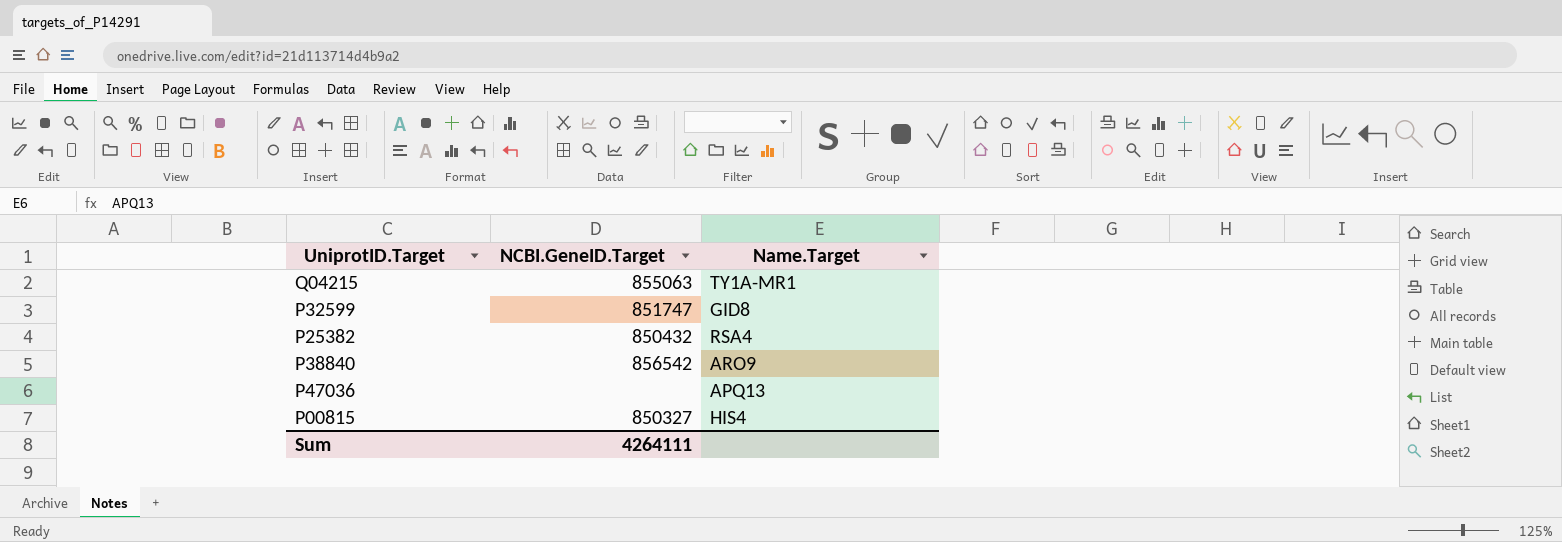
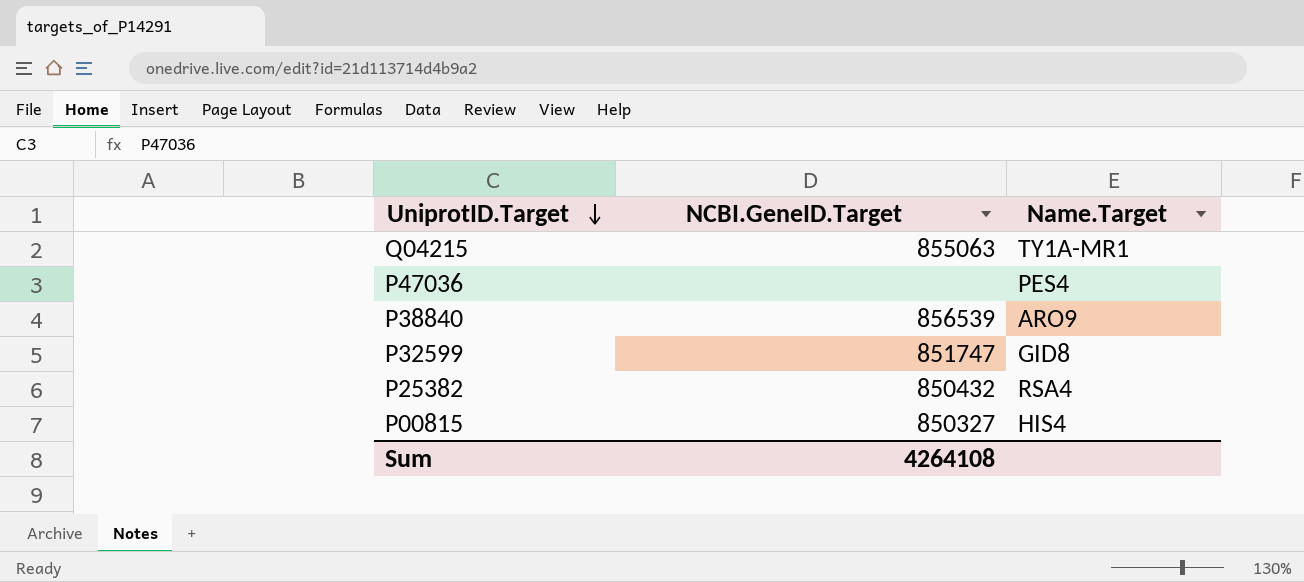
row order: none -> UniprotID.Target descending
P47036 | Name.Target: APQ13 -> PES4
P38840 | NCBI.GeneID.Target: 856542 -> 856539
Sum | NCBI.GeneID.Target: 4264111 -> 4264108

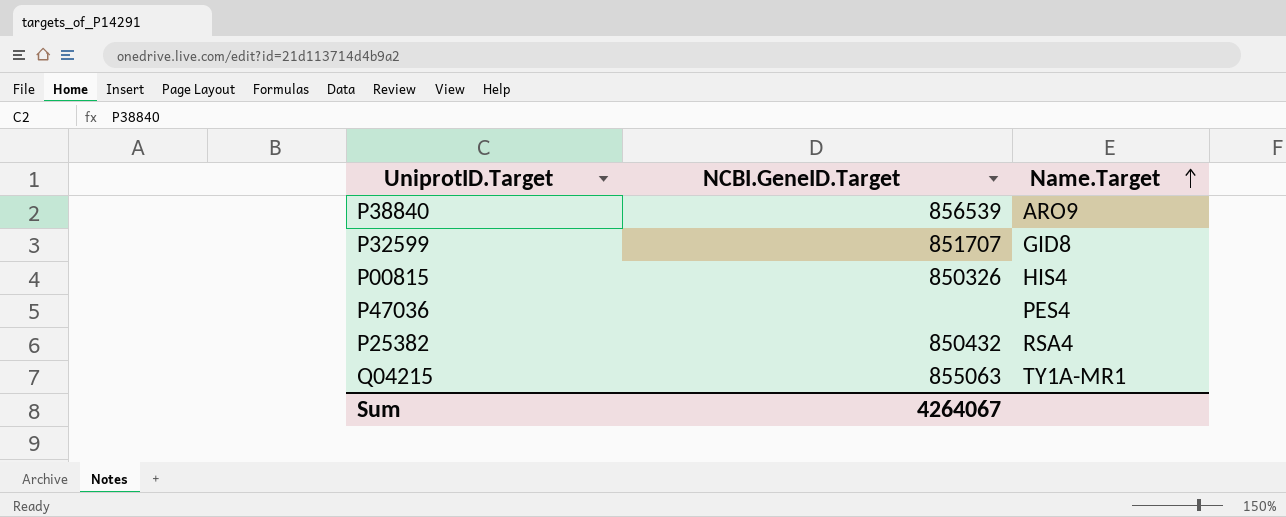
row order: UniprotID.Target descending -> Name.Target ascending
P32599 | NCBI.GeneID.Target: 851747 -> 851707
P00815 | NCBI.GeneID.Target: 850327 -> 850326
Sum | NCBI.GeneID.Target: 4264108 -> 4264067

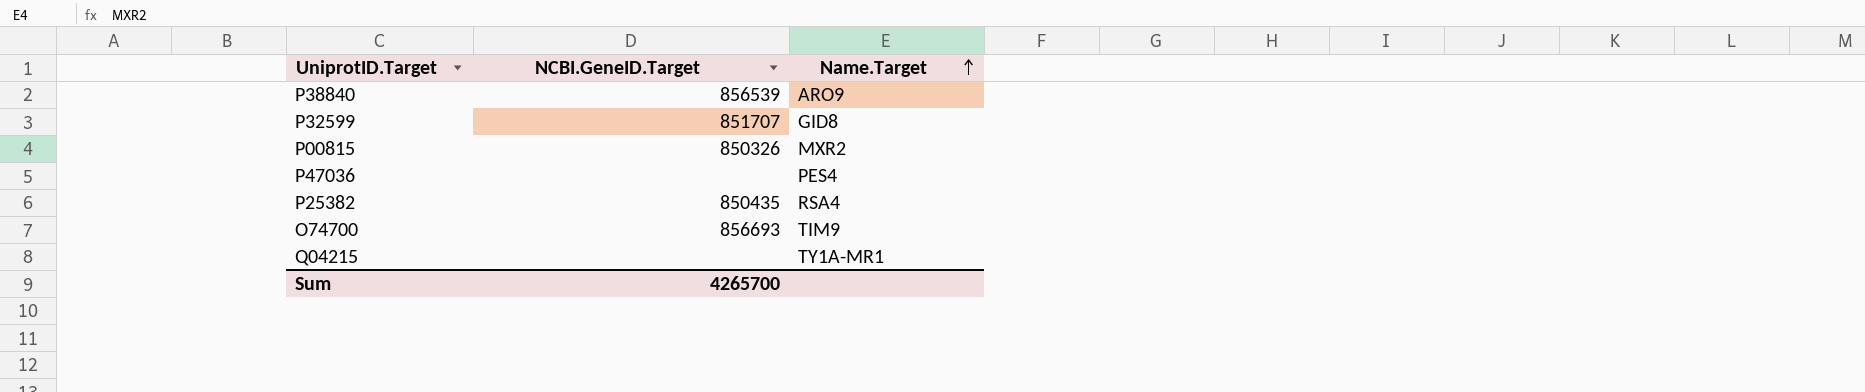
P00815 | Name.Target: HIS4 -> MXR2
P25382 | NCBI.GeneID.Target: 850432 -> 850435
row O74700: none -> 856693 | TIM9
Q04215 | NCBI.GeneID.Target: 855063 -> none
Sum | NCBI.GeneID.Target: 4264067 -> 4265700

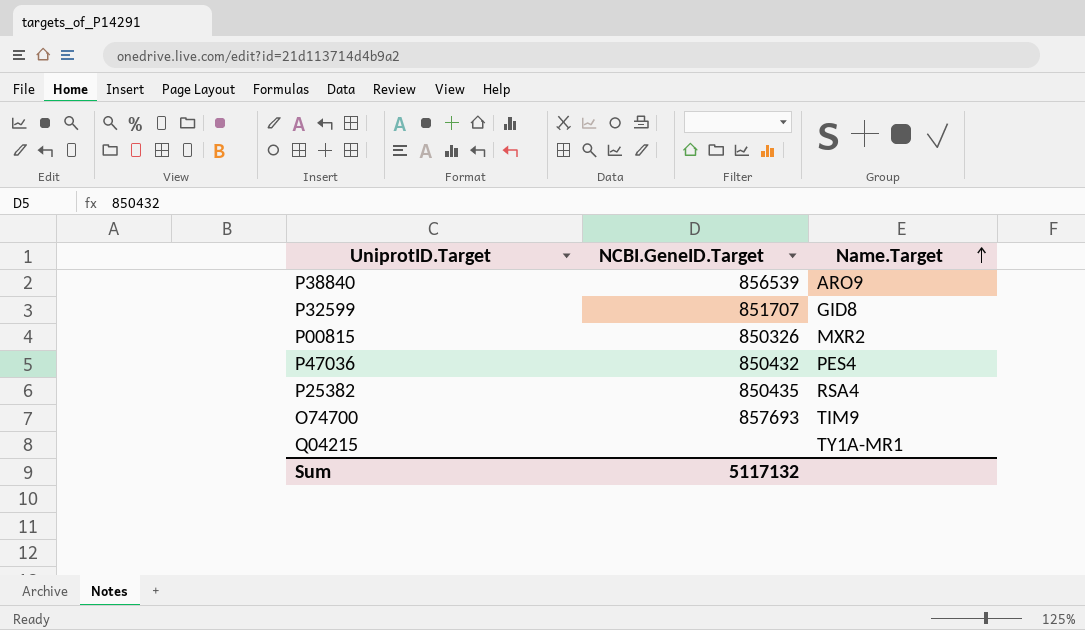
P47036 | NCBI.GeneID.Target: none -> 850432
O74700 | NCBI.GeneID.Target: 856693 -> 857693
Sum | NCBI.GeneID.Target: 4265700 -> 5117132

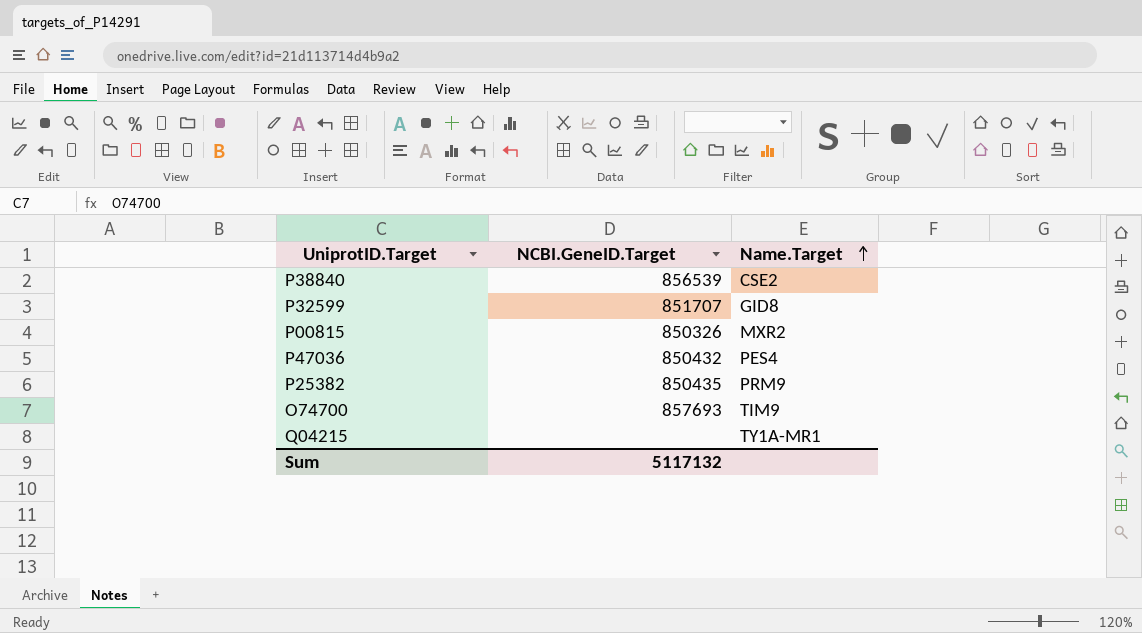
P38840 | Name.Target: ARO9 -> CSE2
P25382 | Name.Target: RSA4 -> PRM9

